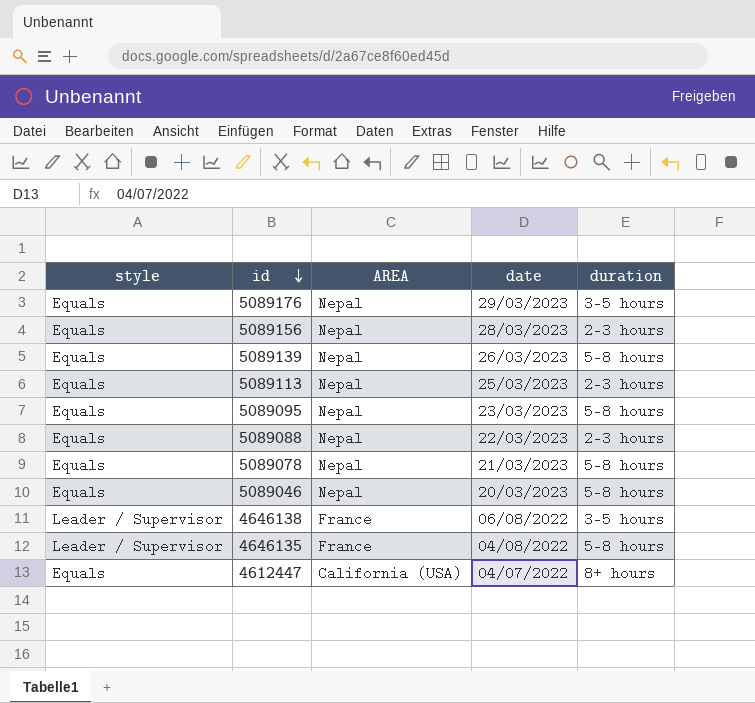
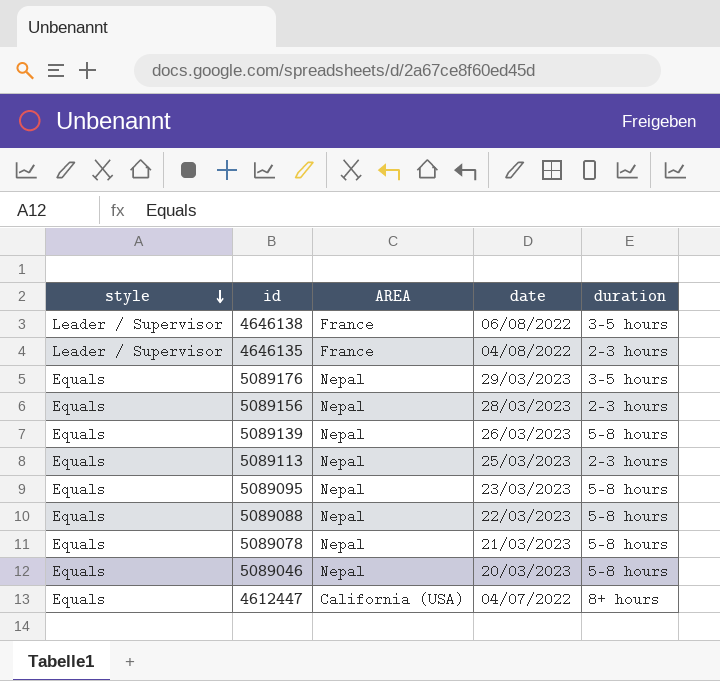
row order: id descending -> style descending
4646135 | duration: 5-8 hours -> 2-3 hours
5089088 | duration: 2-3 hours -> 5-8 hours

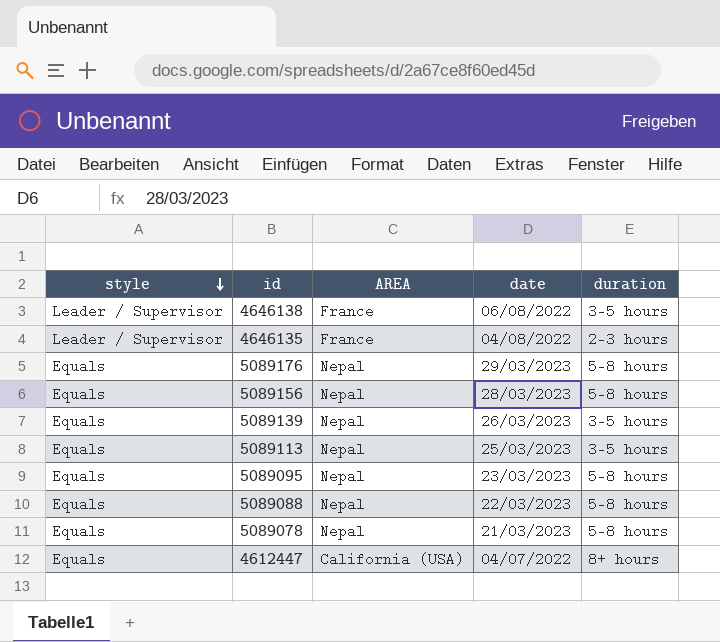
row 5089046: Equals | Nepal | 20/03/2023 | 5-8 hours -> none
5089176 | duration: 3-5 hours -> 5-8 hours
5089156 | duration: 2-3 hours -> 5-8 hours
5089139 | duration: 5-8 hours -> 3-5 hours
5089113 | duration: 2-3 hours -> 3-5 hours

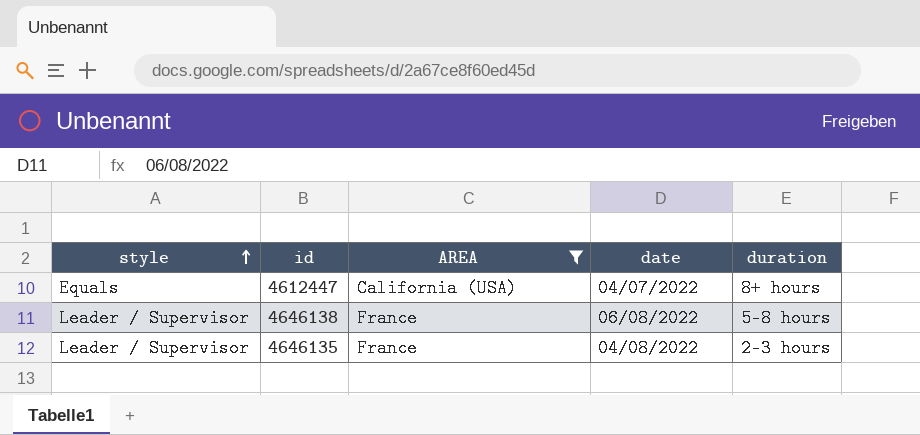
filter: none -> AREA != Nepal
row order: style descending -> style ascending
4646138 | duration: 3-5 hours -> 5-8 hours

